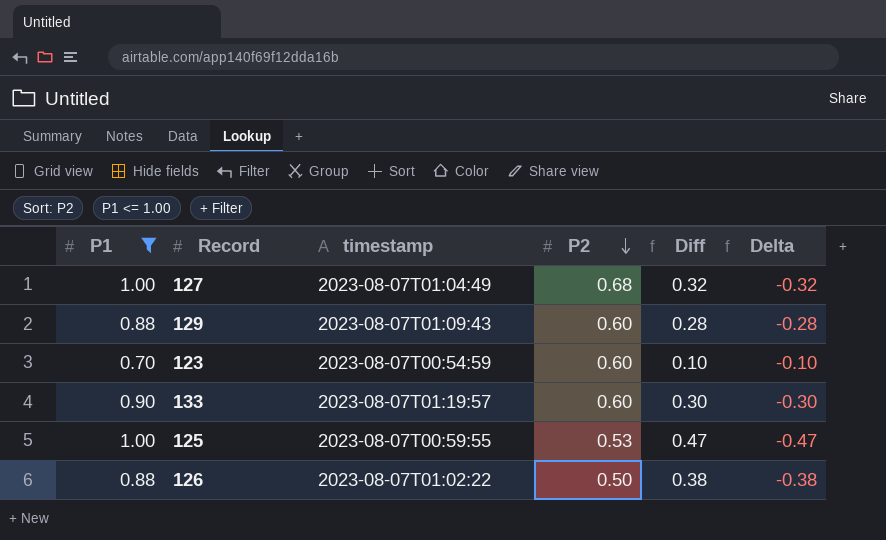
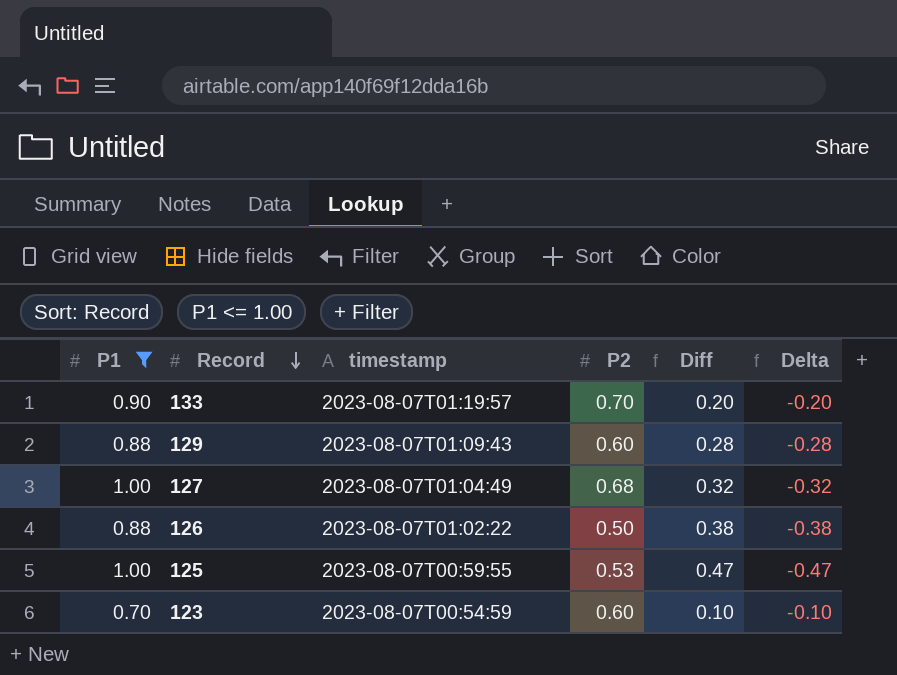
row order: P2 descending -> Record descending
133 | P2: 0.60 -> 0.70
133 | Diff: 0.30 -> 0.20
133 | Delta: -0.30 -> -0.20

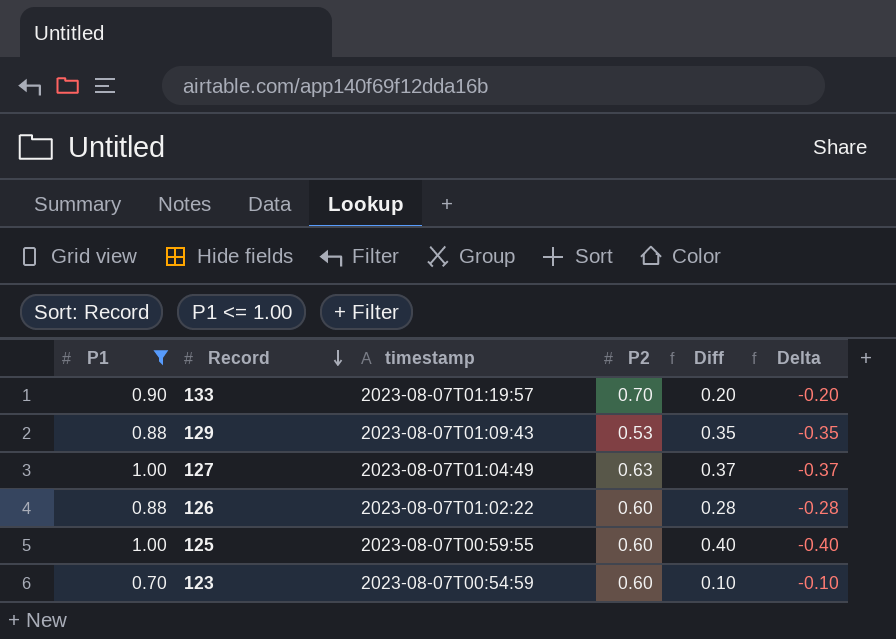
129 | P2: 0.60 -> 0.53
129 | Diff: 0.28 -> 0.35
129 | Delta: -0.28 -> -0.35
127 | P2: 0.68 -> 0.63
127 | Diff: 0.32 -> 0.37
127 | Delta: -0.32 -> -0.37
126 | P2: 0.50 -> 0.60
126 | Diff: 0.38 -> 0.28
126 | Delta: -0.38 -> -0.28
125 | P2: 0.53 -> 0.60
125 | Diff: 0.47 -> 0.40
125 | Delta: -0.47 -> -0.40

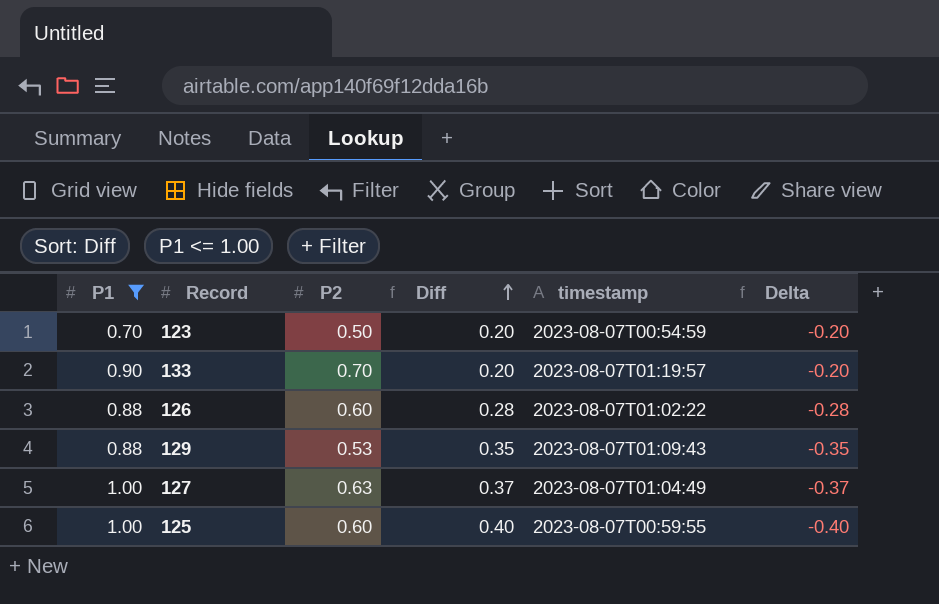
row order: Record descending -> Diff ascending
column timestamp | position: 3 -> 5
123 | P2: 0.60 -> 0.50
123 | Diff: 0.10 -> 0.20
123 | Delta: -0.10 -> -0.20

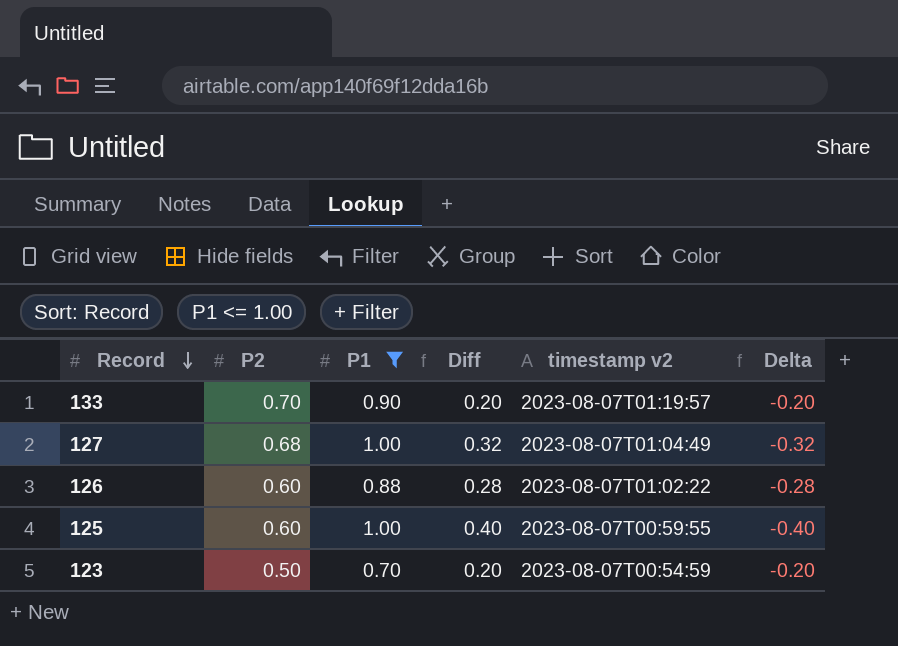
row order: Diff ascending -> Record descending
column P1 | position: 1 -> 3
column name: timestamp -> timestamp v2
row 129: 0.88 | 0.53 | 0.35 | 2023-08-07T01:09:43 | -0.35 -> none
127 | P2: 0.63 -> 0.68
127 | Diff: 0.37 -> 0.32
127 | Delta: -0.37 -> -0.32

